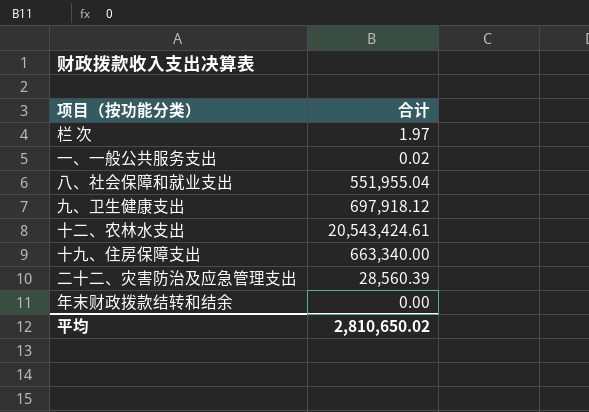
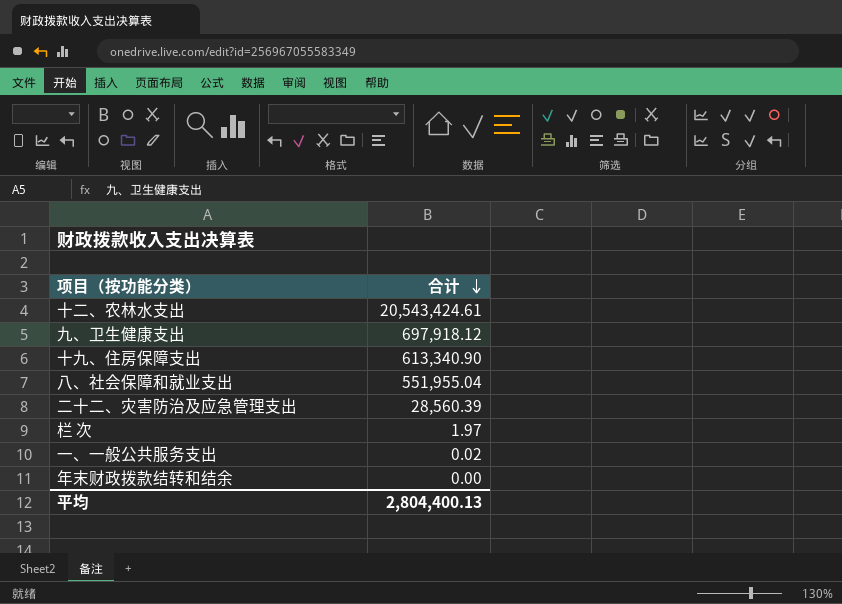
row order: none -> 合计 descending
十九、住房保障支出 | 合计: 663,340.00 -> 613,340.90
平均 | 合计: 2,810,650.02 -> 2,804,400.13

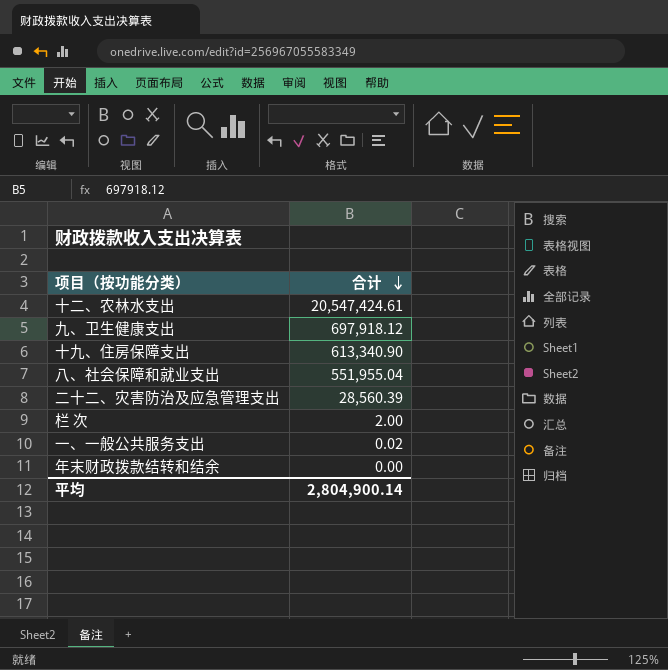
十二、农林水支出 | 合计: 20,543,424.61 -> 20,547,424.61
栏 次 | 合计: 1.97 -> 2.00
平均 | 合计: 2,804,400.13 -> 2,804,900.14

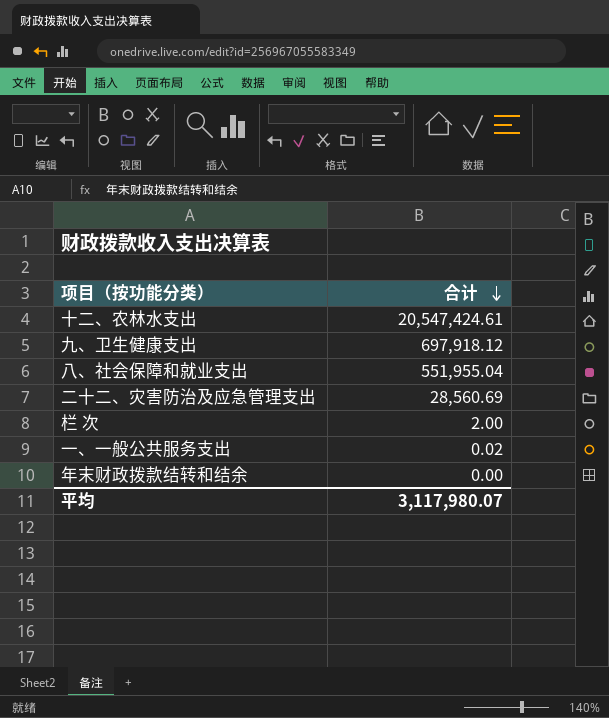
row 十九、住房保障支出: 613,340.90 -> none
二十二、灾害防治及应急管理支出 | 合计: 28,560.39 -> 28,560.69
平均 | 合计: 2,804,900.14 -> 3,117,980.07

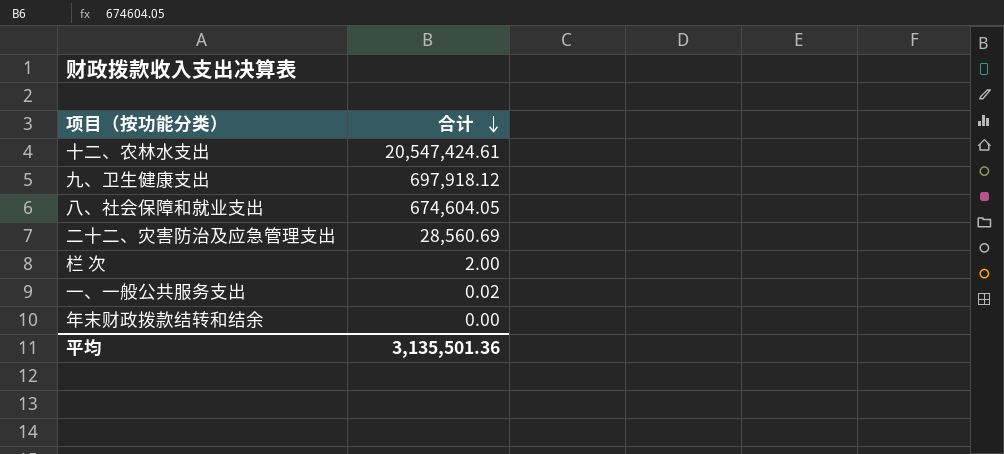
八、社会保障和就业支出 | 合计: 551,955.04 -> 674,604.05
平均 | 合计: 3,117,980.07 -> 3,135,501.36

